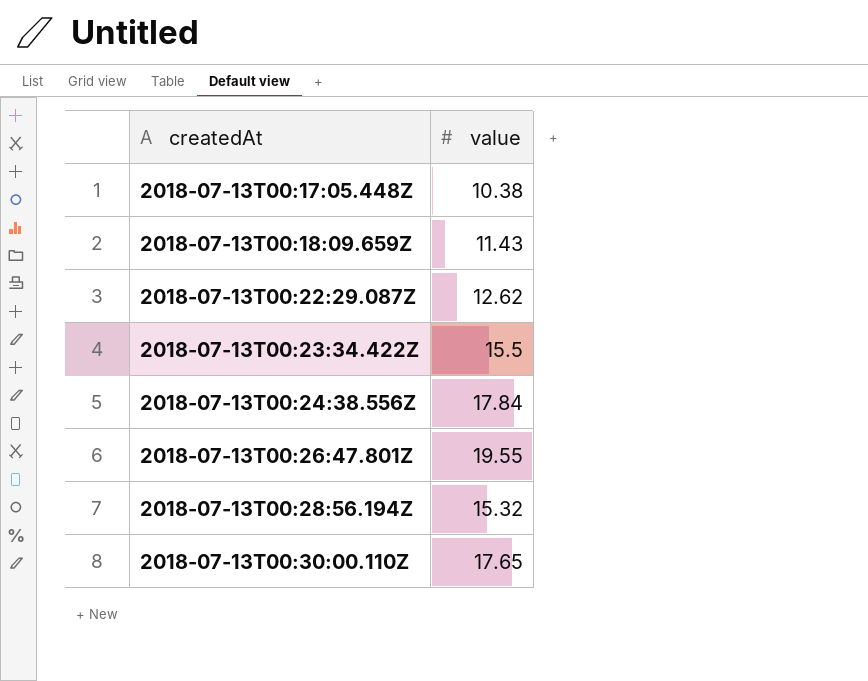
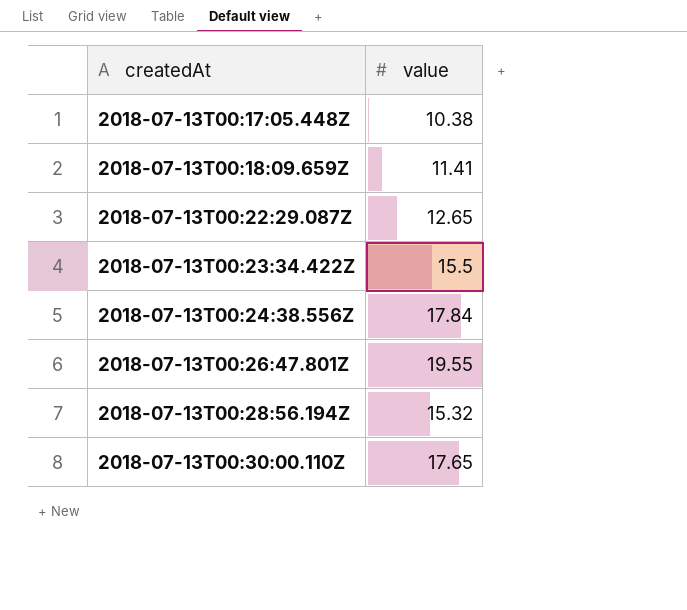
2018-07-13T00:18:09.659Z | value: 11.43 -> 11.41
2018-07-13T00:22:29.087Z | value: 12.62 -> 12.65

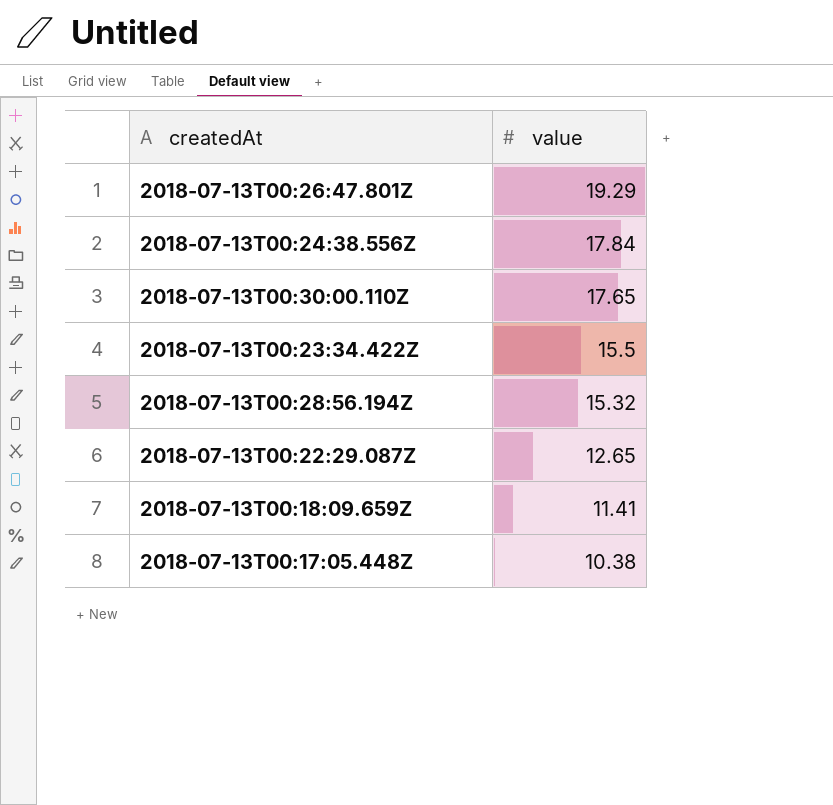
row order: createdAt ascending -> value descending
2018-07-13T00:26:47.801Z | value: 19.55 -> 19.29

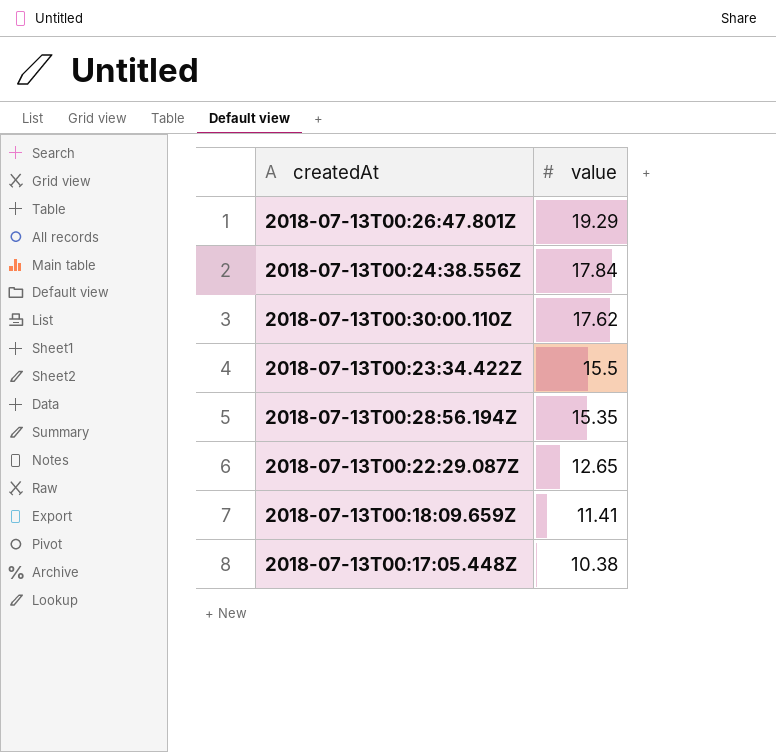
2018-07-13T00:30:00.110Z | value: 17.65 -> 17.62
2018-07-13T00:28:56.194Z | value: 15.32 -> 15.35

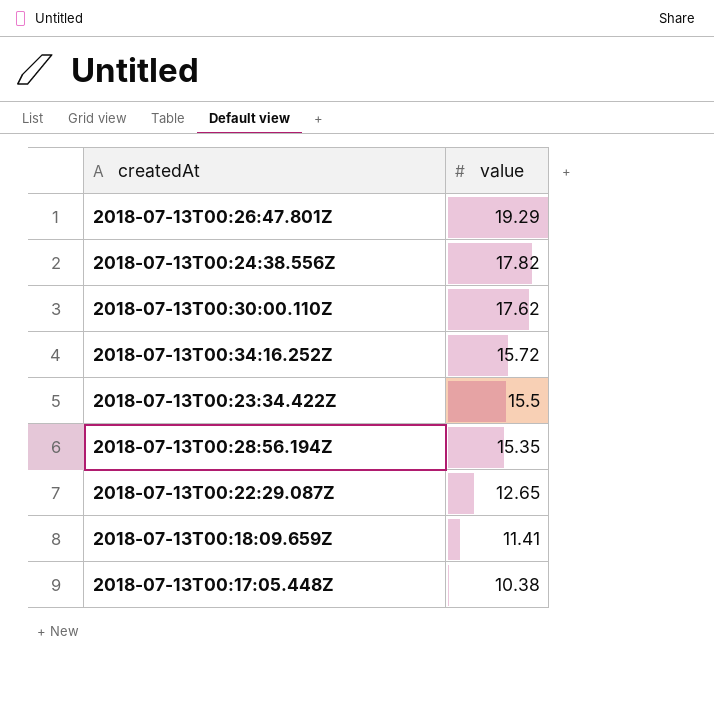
2018-07-13T00:24:38.556Z | value: 17.84 -> 17.82
row 2018-07-13T00:34:16.252Z: none -> 15.72

